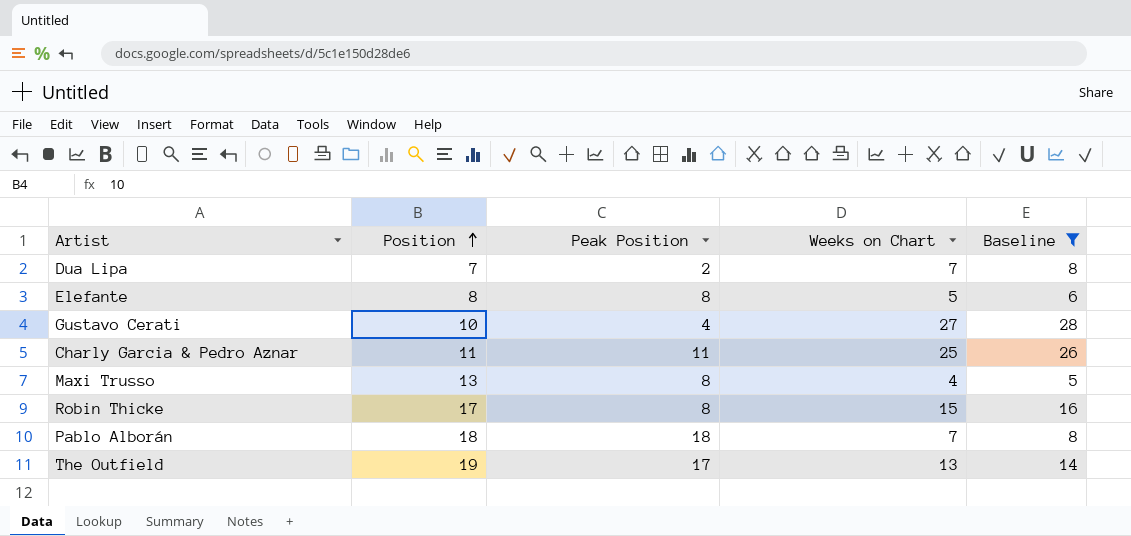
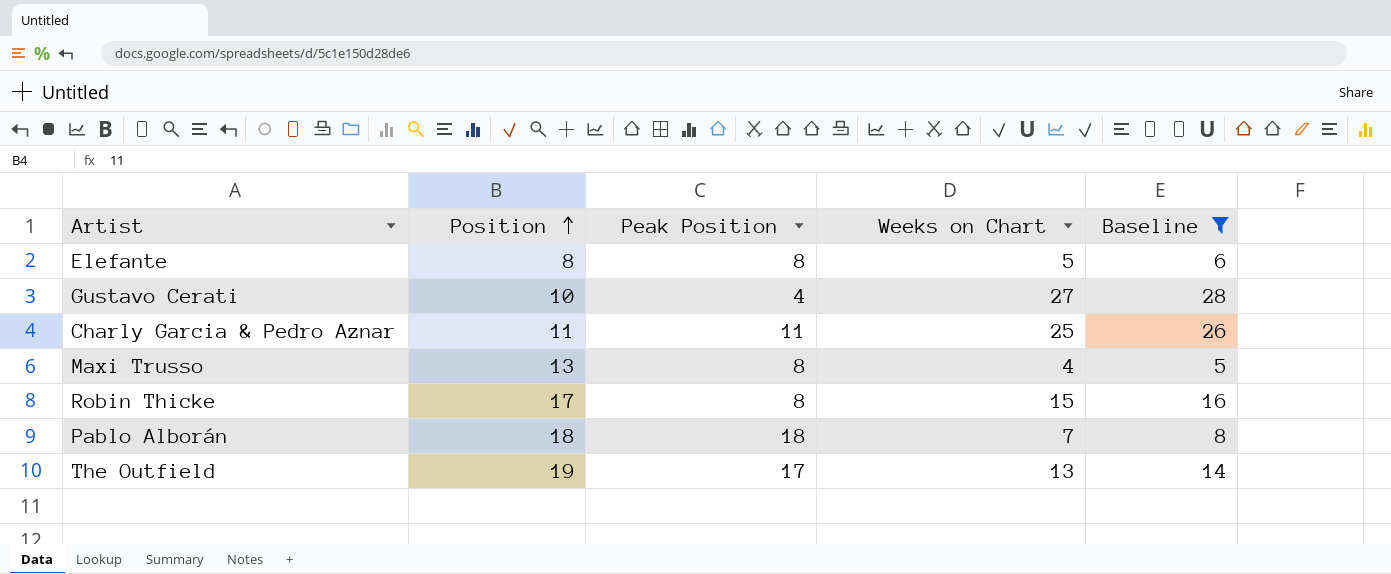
row Dua Lipa: 7 | 2 | 7 | 8 -> none

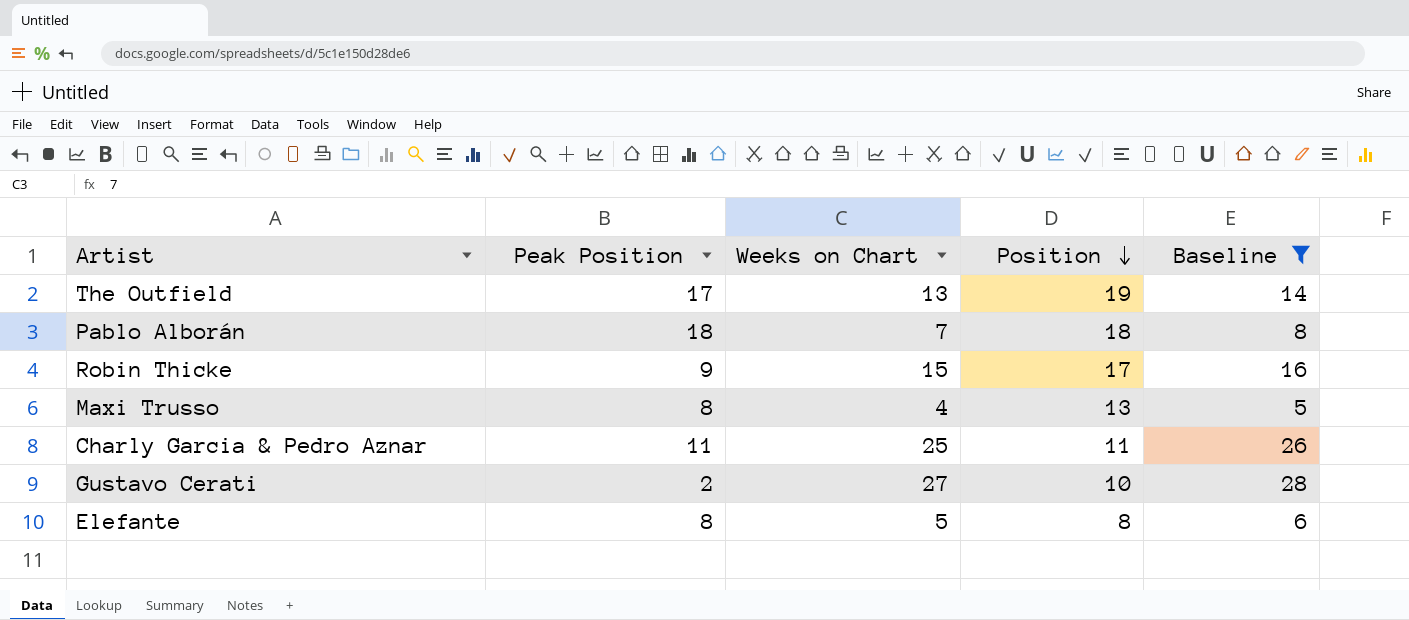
row order: Position ascending -> Position descending
column Position | position: 2 -> 4
Robin Thicke | Peak Position: 8 -> 9
Gustavo Cerati | Peak Position: 4 -> 2

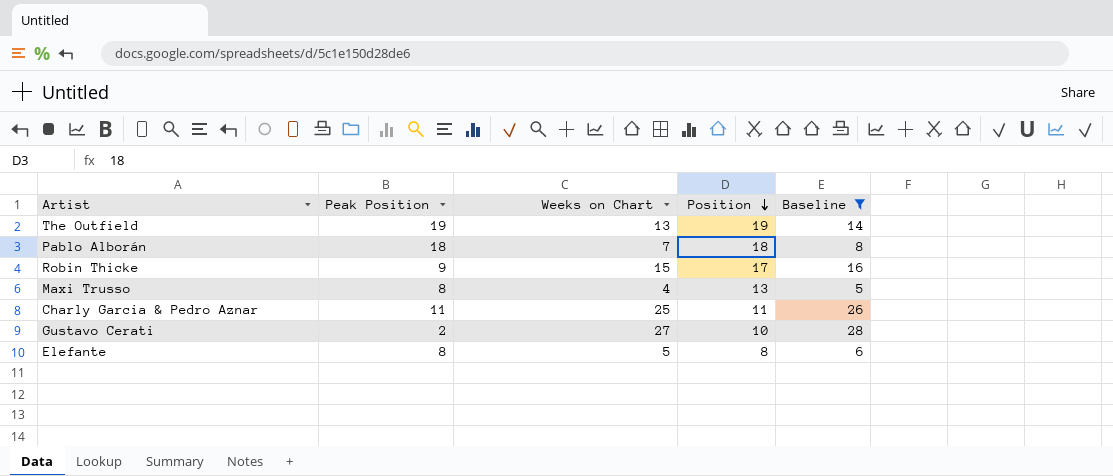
The Outfield | Peak Position: 17 -> 19

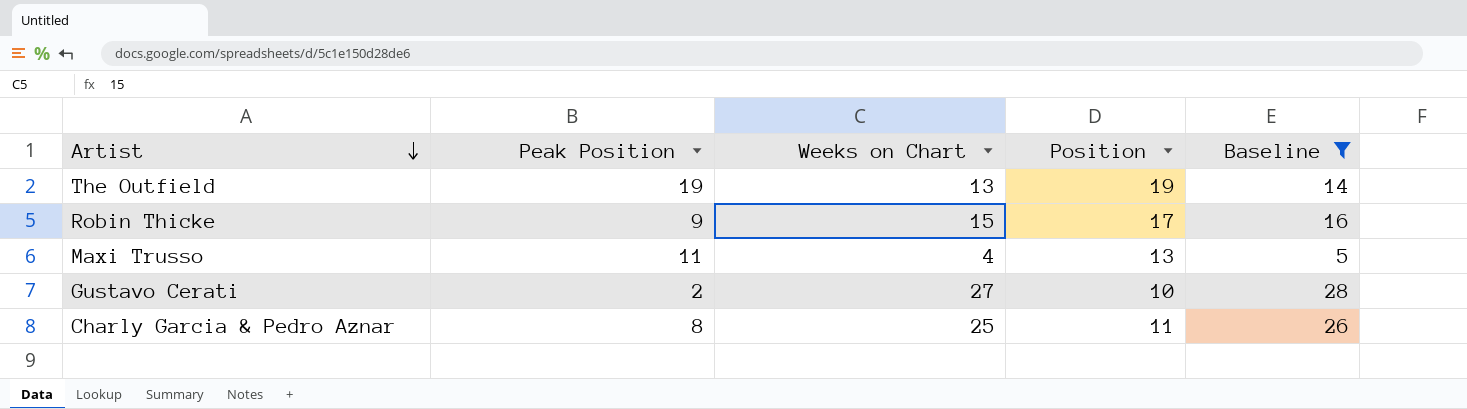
row order: Position descending -> Artist descending
row Pablo Alborán: 18 | 7 | 18 | 8 -> none
row Elefante: 8 | 5 | 8 | 6 -> none
Maxi Trusso | Peak Position: 8 -> 11
Charly Garcia & Pedro Aznar | Peak Position: 11 -> 8

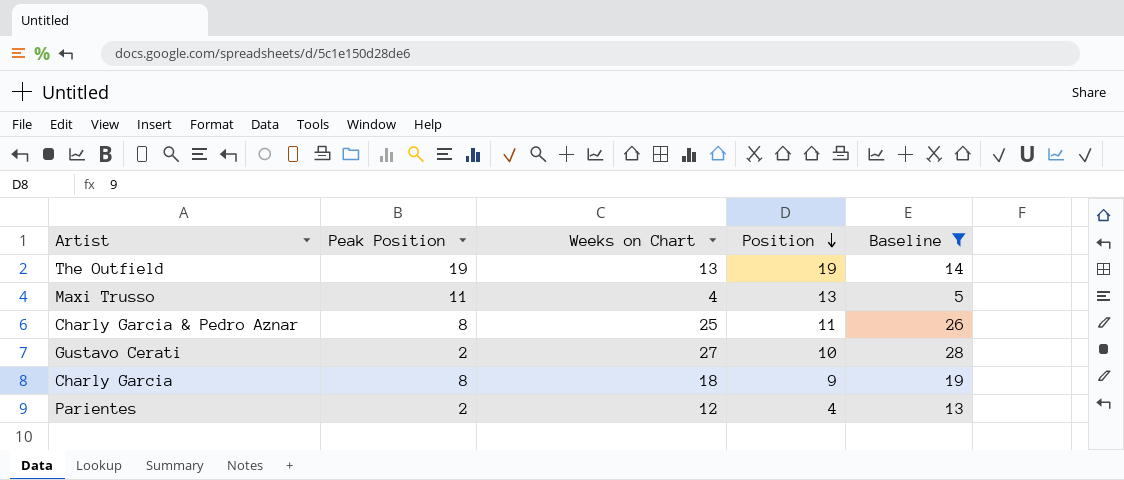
row order: Artist descending -> Position descending
row Robin Thicke: 9 | 15 | 17 | 16 -> none
row Charly Garcia: none -> 8 | 18 | 9 | 19
row Parientes: none -> 2 | 12 | 4 | 13

